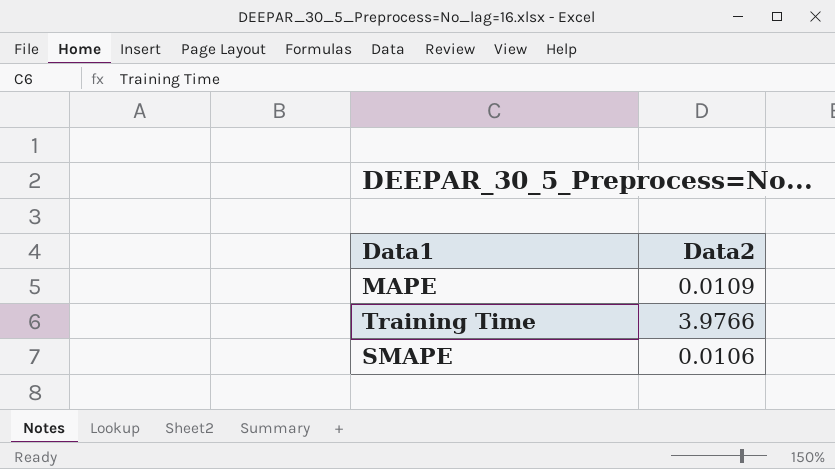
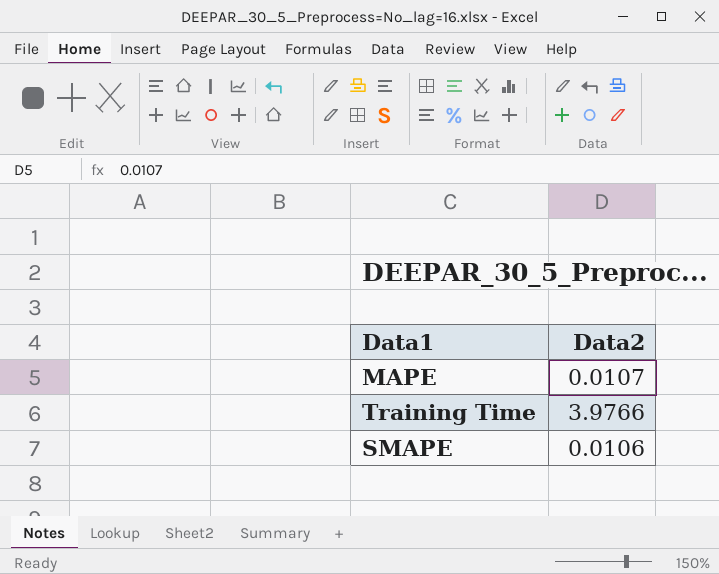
MAPE | Data2: 0.0109 -> 0.0107

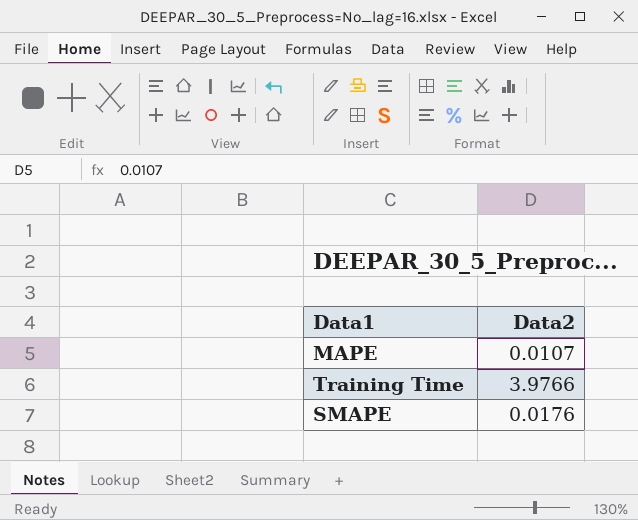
SMAPE | Data2: 0.0106 -> 0.0176

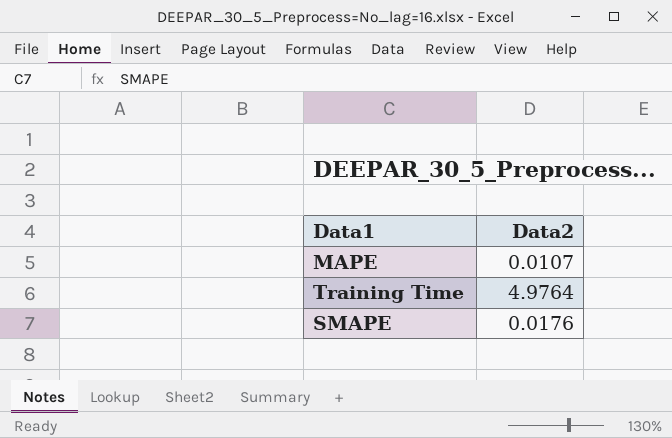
Training Time | Data2: 3.9766 -> 4.9764

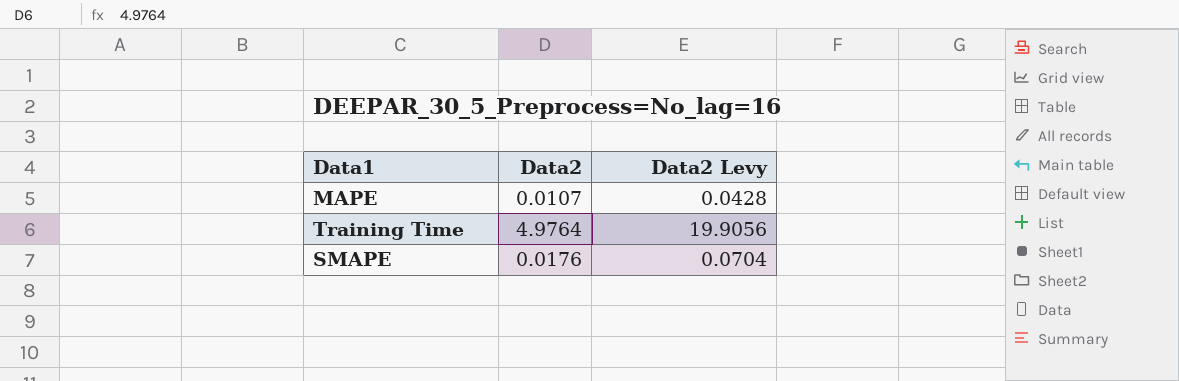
column Data2 Levy | formula: none -> [Data2] * 4

